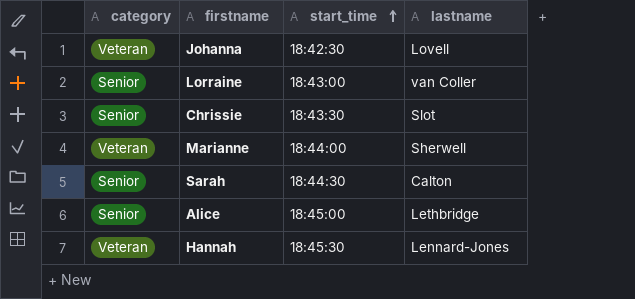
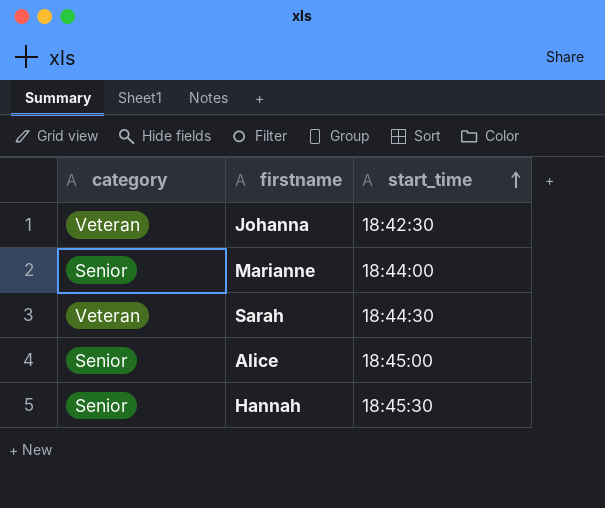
column lastname | position: 4 -> none
row Lorraine: Senior | 18:43:00 | van Coller -> none
row Chrissie: Senior | 18:43:30 | Slot -> none
Marianne | category: Veteran -> Senior
Sarah | category: Senior -> Veteran
Hannah | category: Veteran -> Senior

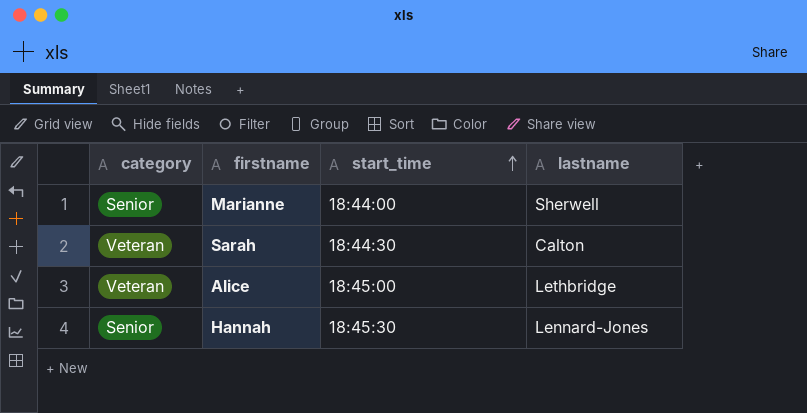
column lastname | position: none -> 4
row Johanna: Veteran | 18:42:30 -> none
Alice | category: Senior -> Veteran

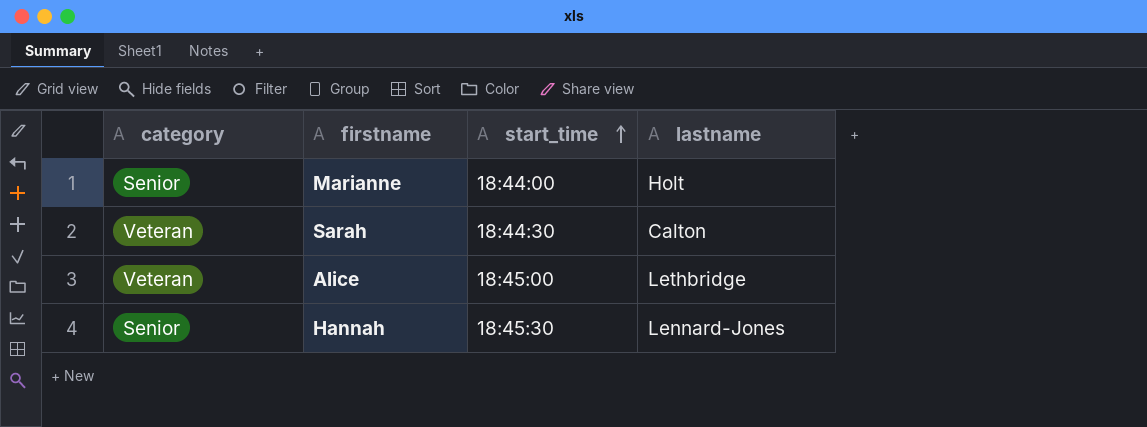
Marianne | lastname: Sherwell -> Holt

